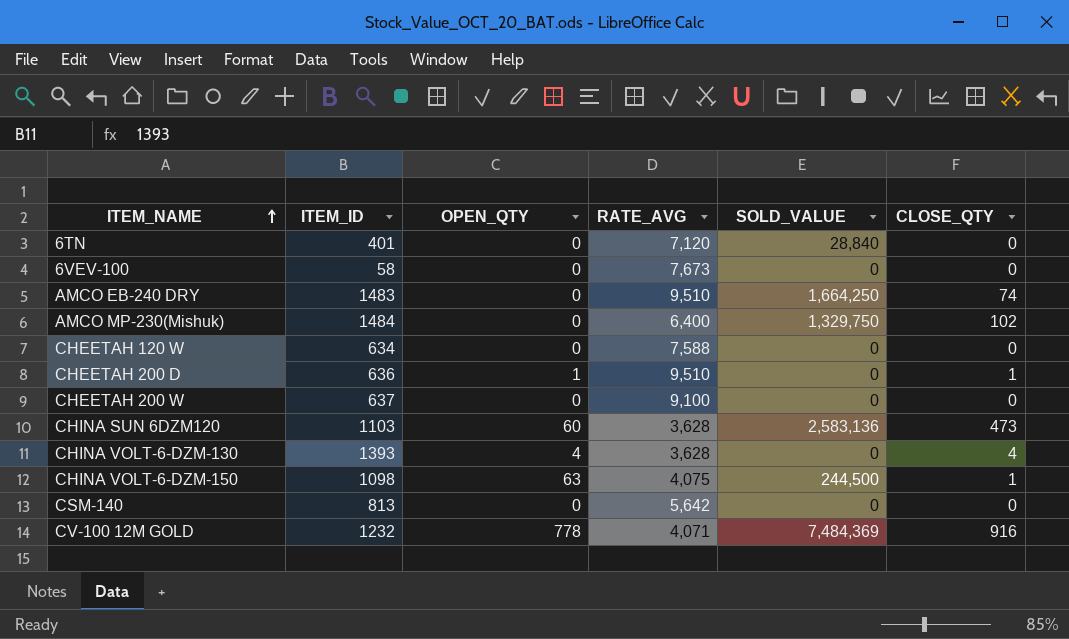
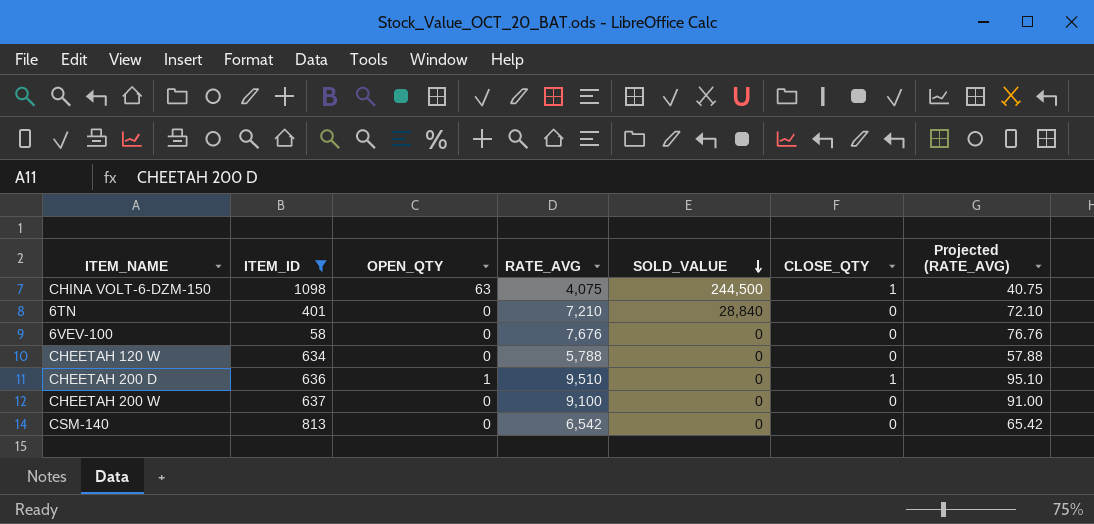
filter: none -> ITEM_ID <= 1098
row order: ITEM_NAME ascending -> SOLD_VALUE descending
column Projected (RATE_AVG) | formula: none -> [RATE_AVG] * 0.01
6TN | RATE_AVG: 7,120 -> 7,210
6VEV-100 | RATE_AVG: 7,673 -> 7,676
CHEETAH 120 W | RATE_AVG: 7,588 -> 5,788
CSM-140 | RATE_AVG: 5,642 -> 6,542

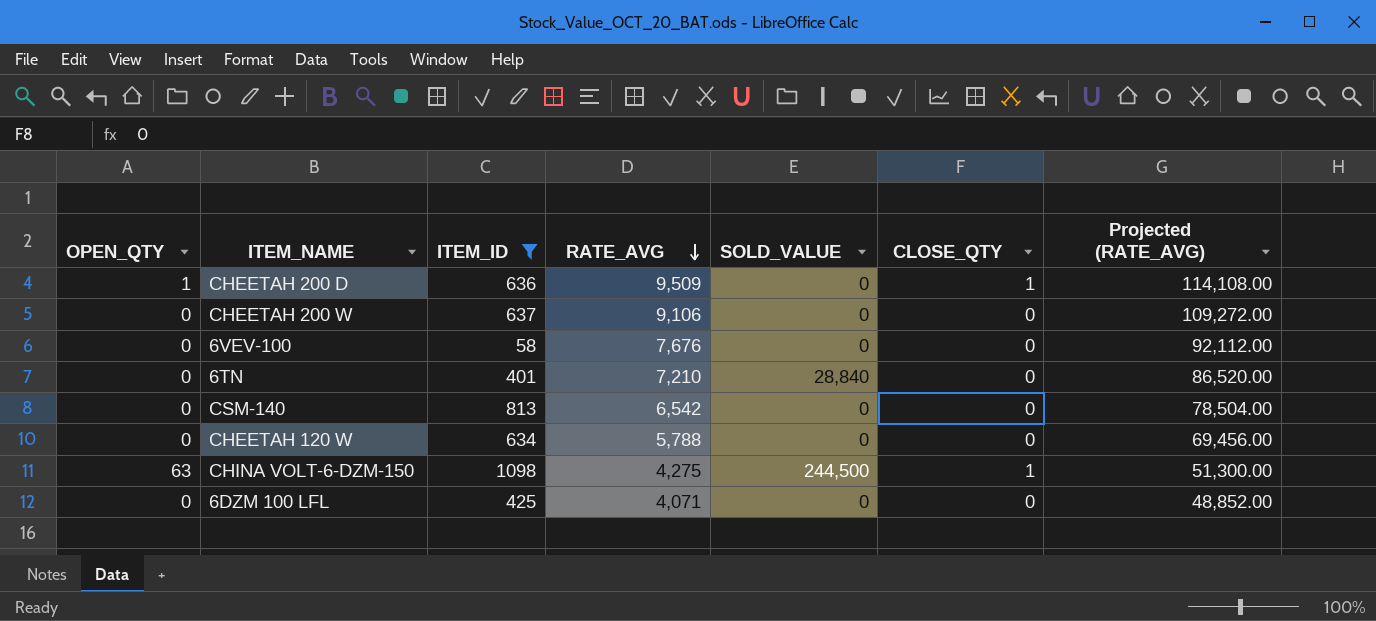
row order: SOLD_VALUE descending -> RATE_AVG descending
column OPEN_QTY | position: 3 -> 1
column Projected (RATE_AVG) | formula: [RATE_AVG] * 0.01 -> [RATE_AVG] * 12
CHEETAH 200 D | RATE_AVG: 9,510 -> 9,509
CHEETAH 200 W | RATE_AVG: 9,100 -> 9,106
CHINA VOLT-6-DZM-150 | RATE_AVG: 4,075 -> 4,275
row 6DZM 100 LFL: none -> 0 | 425 | 4,071 | 0 | 0 | 48,852.00

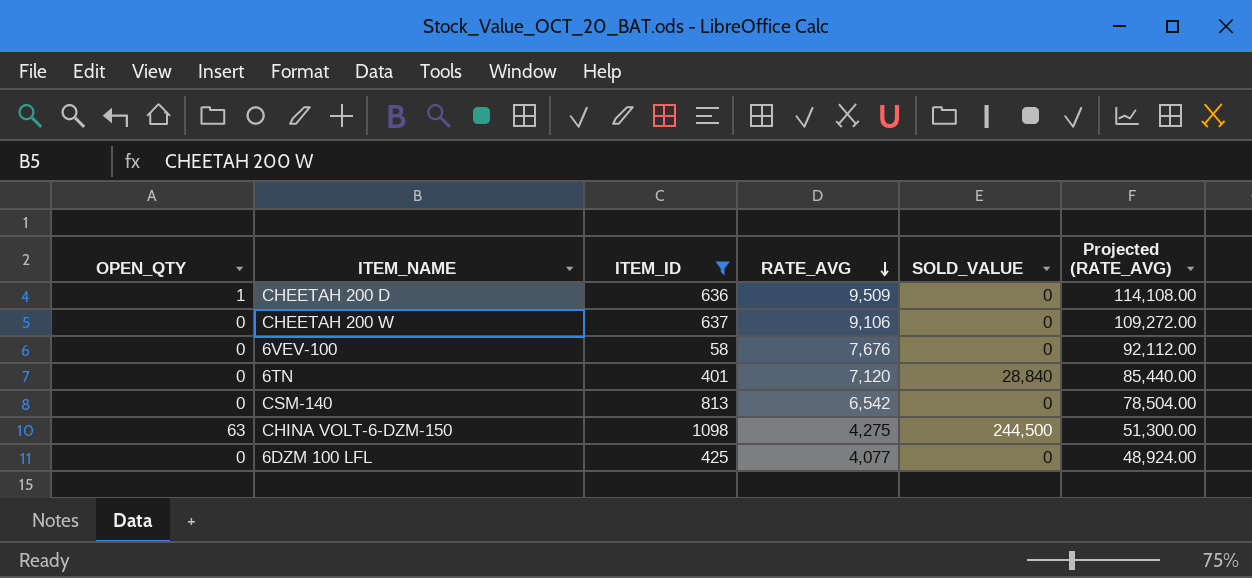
column CLOSE_QTY | position: 6 -> none
row CHEETAH 120 W: 0 | 634 | 5,788 | 0 | 0 | 69,456.00 -> none
6TN | RATE_AVG: 7,210 -> 7,120
6TN | Projected (RATE_AVG): 86,520.00 -> 85,440.00
6DZM 100 LFL | RATE_AVG: 4,071 -> 4,077
6DZM 100 LFL | Projected (RATE_AVG): 48,852.00 -> 48,924.00

